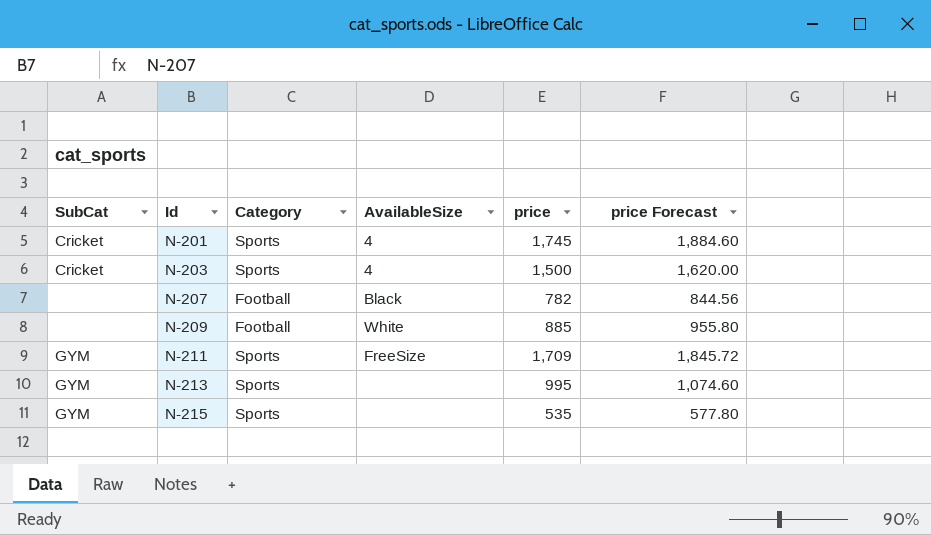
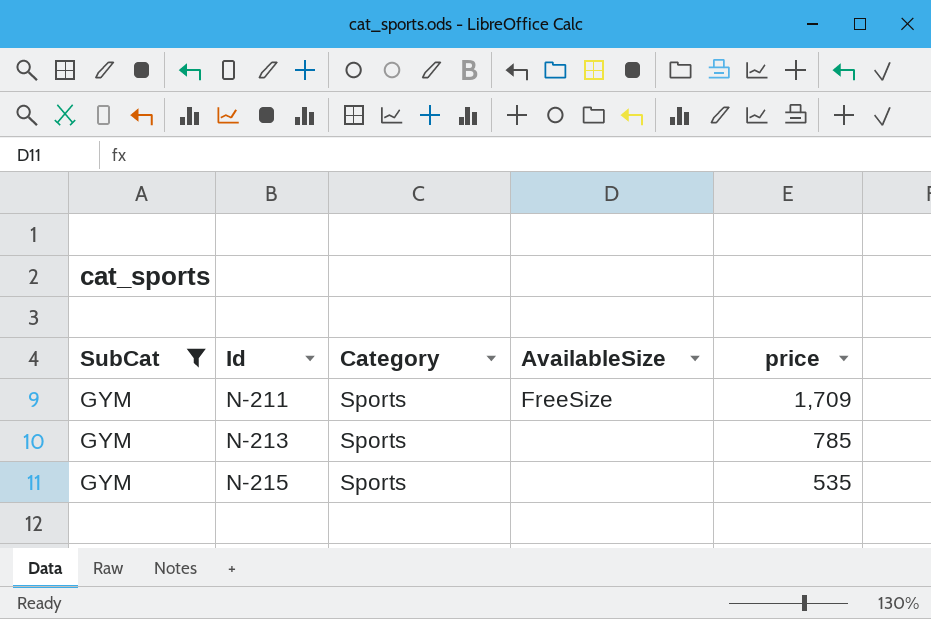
filter: none -> SubCat = GYM
column price Forecast | formula: [price] * 1.08 -> none
N-213 | price: 995 -> 785

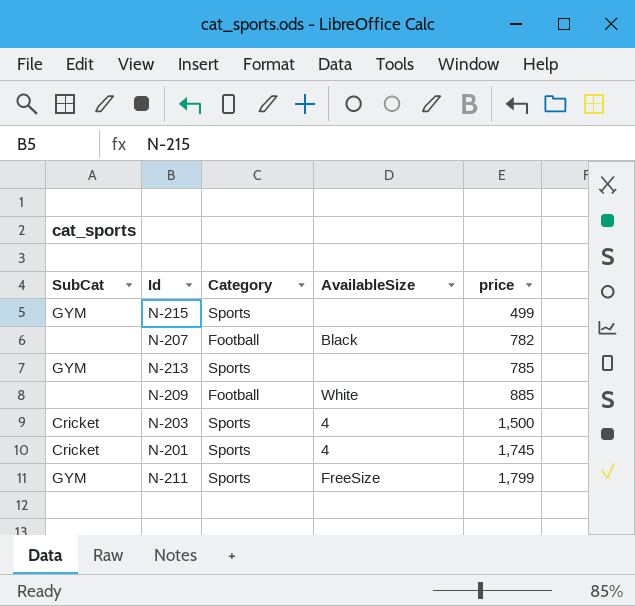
filter: SubCat = GYM -> none
row order: Id ascending -> price ascending
N-215 | price: 535 -> 499
N-211 | price: 1,709 -> 1,799

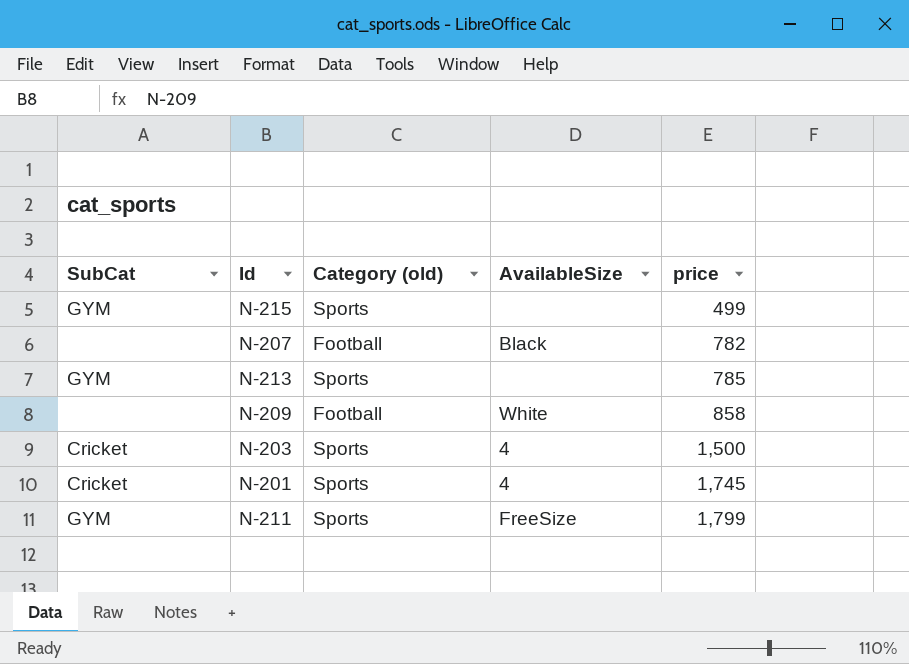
column name: Category -> Category (old)
N-209 | price: 885 -> 858

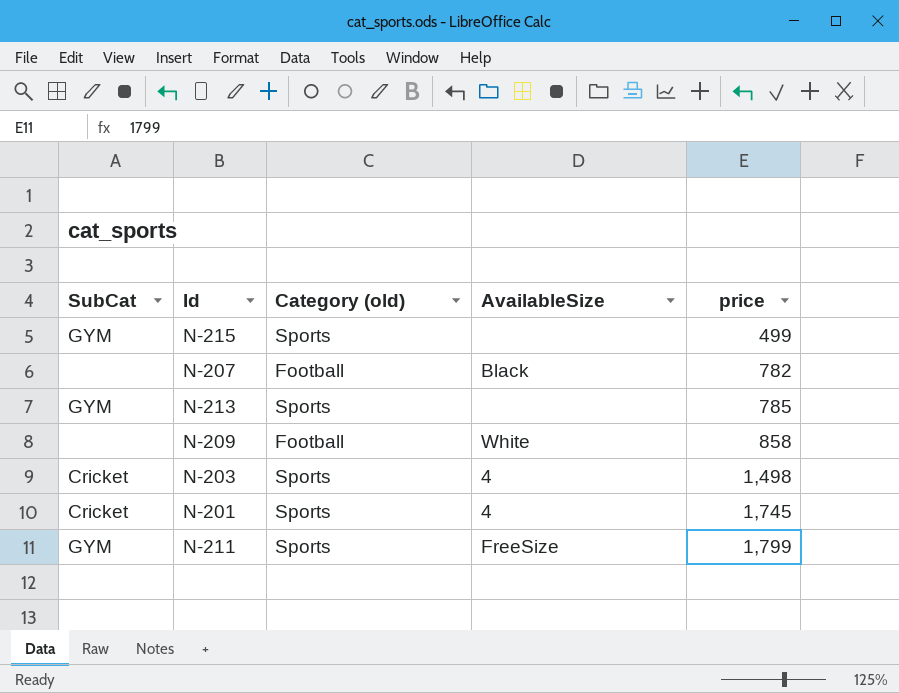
N-203 | price: 1,500 -> 1,498

